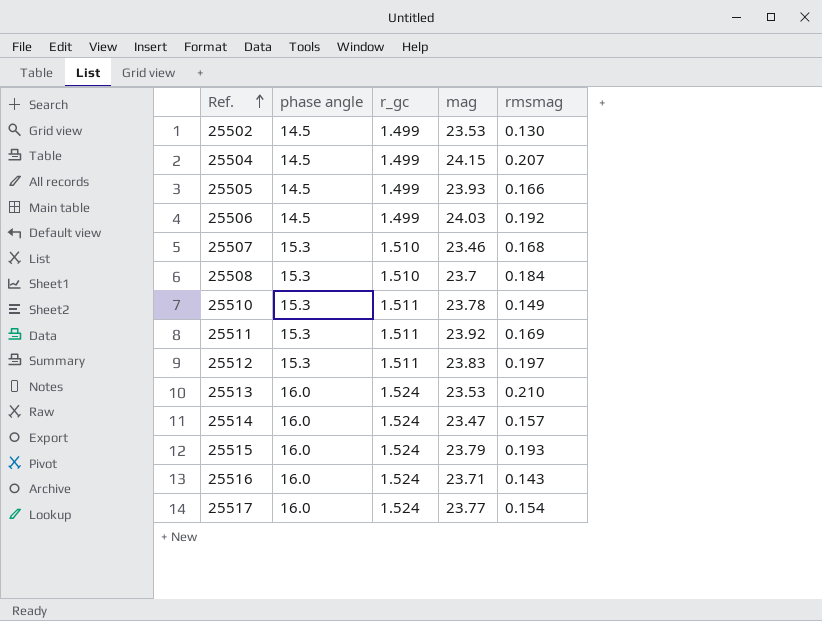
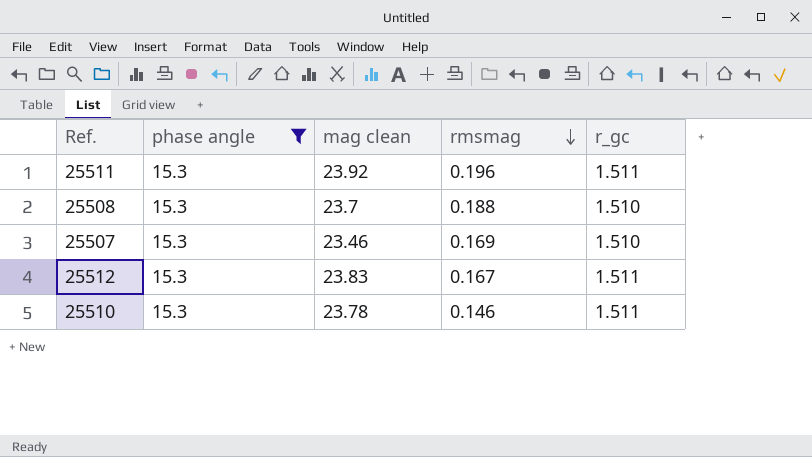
filter: none -> phase angle = 15.3
row order: Ref. ascending -> rmsmag descending
column name: mag -> mag clean
column r_gc | position: 3 -> 5
25511 | rmsmag: 0.169 -> 0.196
25508 | rmsmag: 0.184 -> 0.188
25507 | rmsmag: 0.168 -> 0.169
25512 | rmsmag: 0.197 -> 0.167
25510 | rmsmag: 0.149 -> 0.146

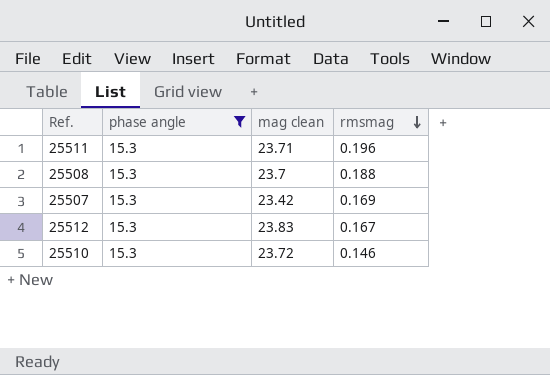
column r_gc | position: 5 -> none
25511 | mag clean: 23.92 -> 23.71
25507 | mag clean: 23.46 -> 23.42
25510 | mag clean: 23.78 -> 23.72

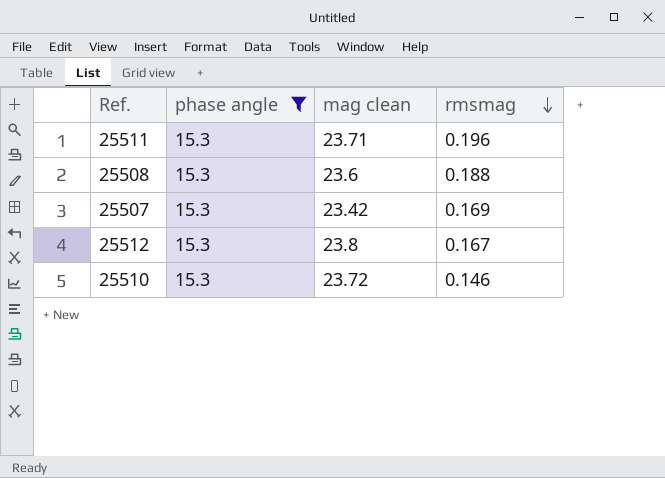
25508 | mag clean: 23.7 -> 23.6
25512 | mag clean: 23.83 -> 23.8

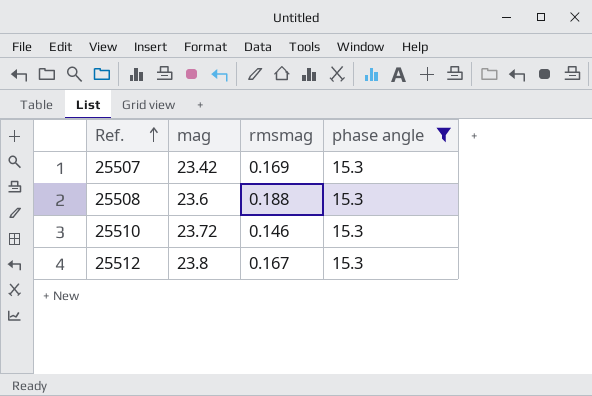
row order: rmsmag descending -> Ref. ascending
column name: mag clean -> mag
column phase angle | position: 2 -> 4
row 25511: 15.3 | 23.71 | 0.196 -> none

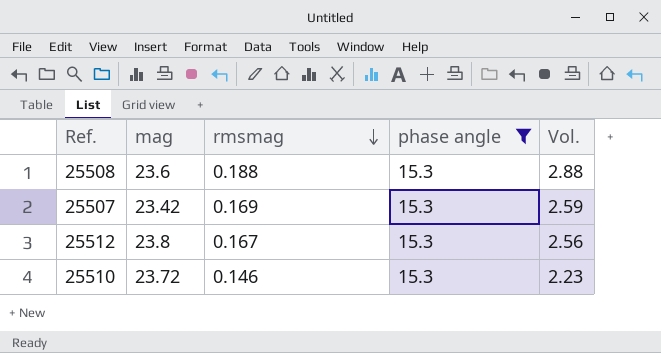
row order: Ref. ascending -> rmsmag descending
column Vol. | formula: none -> [rmsmag] * [phase angle]

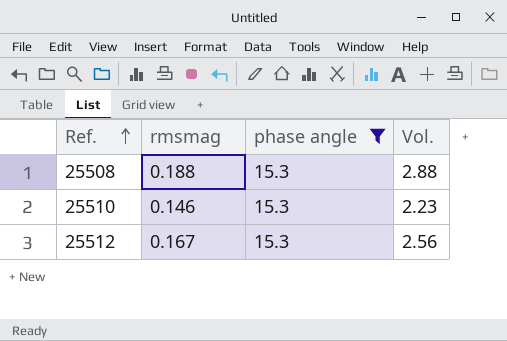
row order: rmsmag descending -> Ref. ascending
column mag | position: 2 -> none
row 25507: 23.42 | 0.169 | 15.3 | 2.59 -> none

